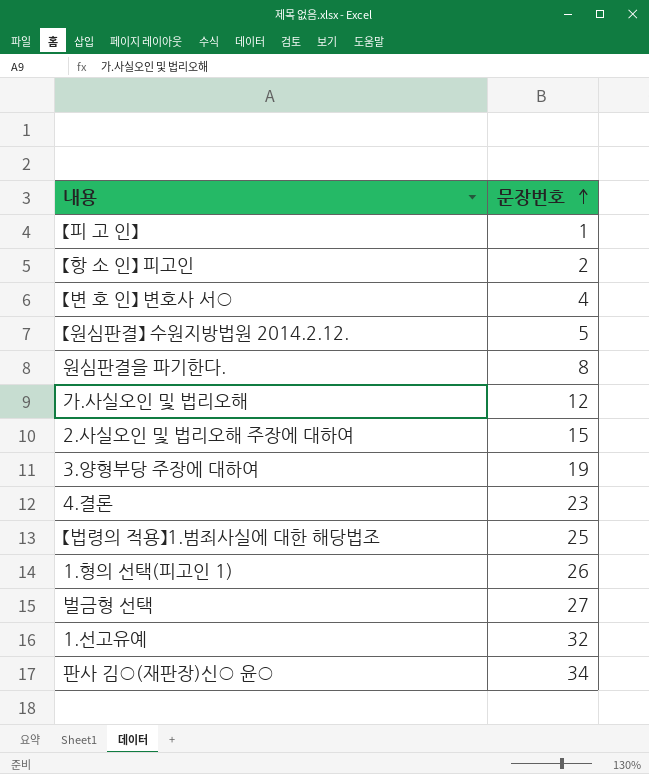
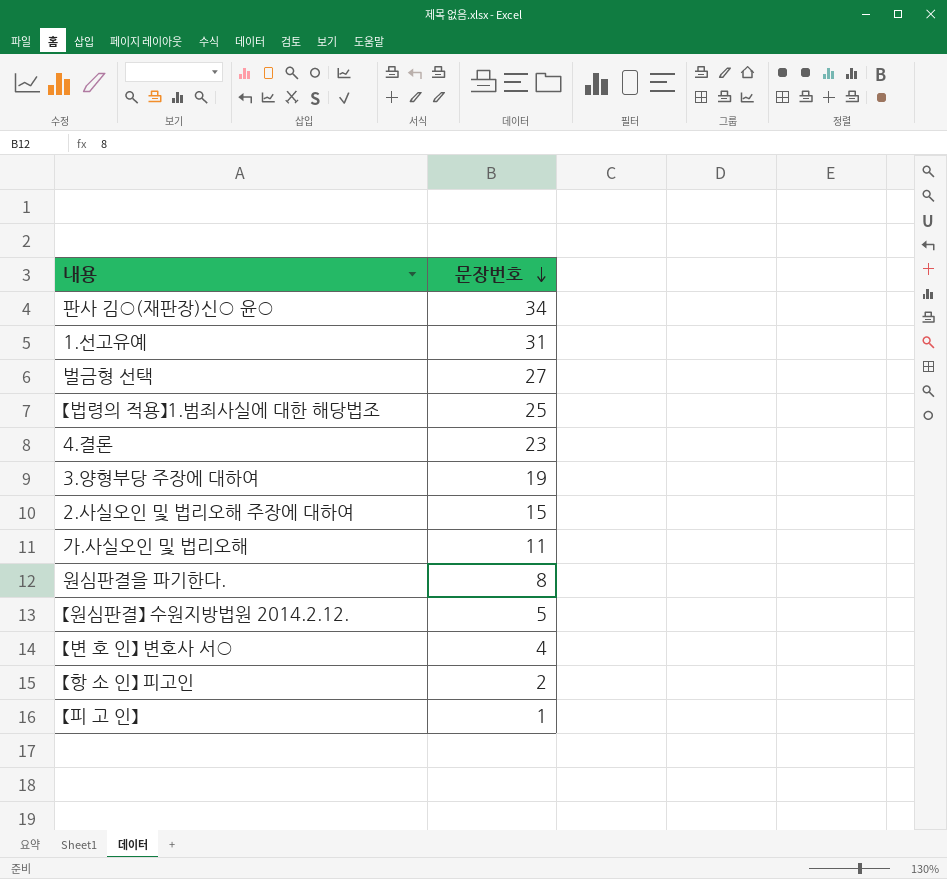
row order: 문장번호 ascending -> 문장번호 descending
row 1.형의 선택(피고인 1): 26 -> none
1.선고유예 | 문장번호: 32 -> 31
가.사실오인 및 법리오해 | 문장번호: 12 -> 11

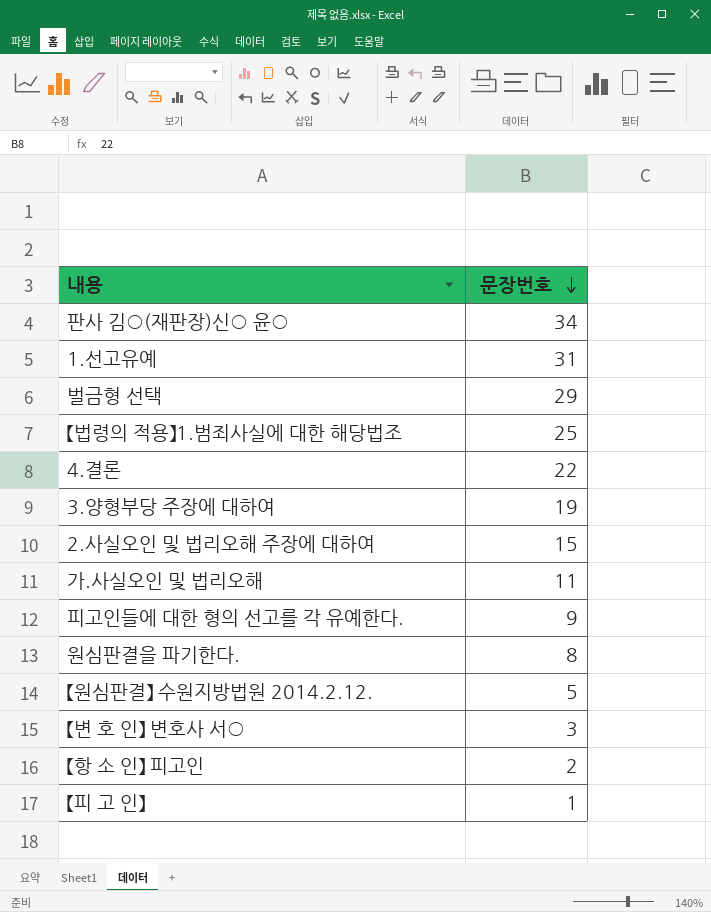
벌금형 선택 | 문장번호: 27 -> 29
4.결론 | 문장번호: 23 -> 22
row 피고인들에 대한 형의 선고를 각 유예한다.: none -> 9
【변 호 인】 변호사 서○ | 문장번호: 4 -> 3

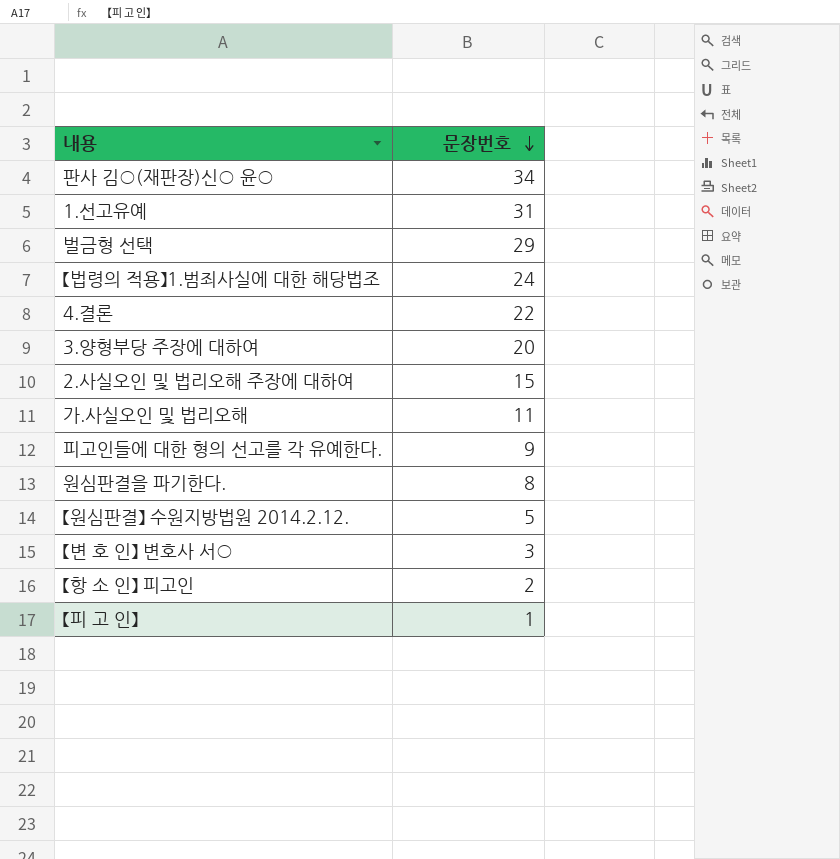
【법령의 적용】1.범죄사실에 대한 해당법조 | 문장번호: 25 -> 24
3.양형부당 주장에 대하여 | 문장번호: 19 -> 20

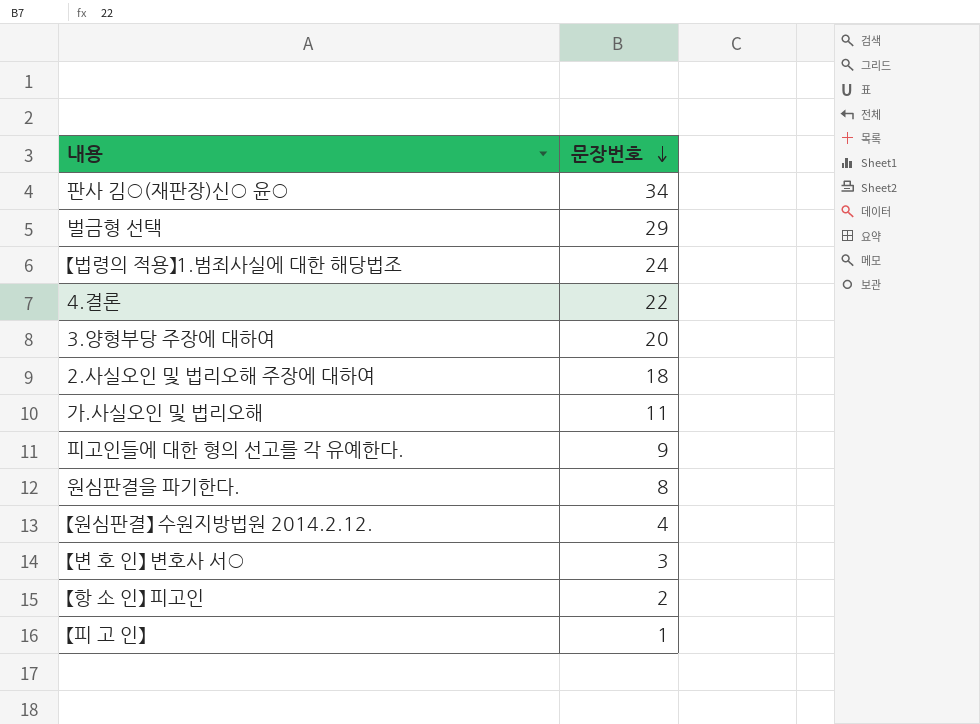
row 1.선고유예: 31 -> none
2.사실오인 및 법리오해 주장에 대하여 | 문장번호: 15 -> 18
【원심판결】 수원지방법원 2014.2.12. | 문장번호: 5 -> 4

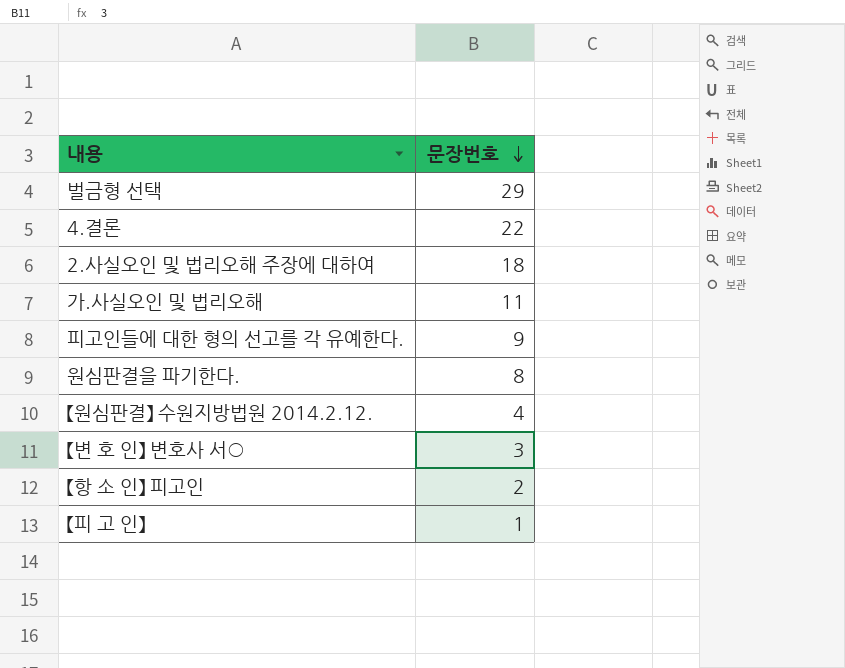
row 판사 김○(재판장)신○ 윤○: 34 -> none
row 【법령의 적용】1.범죄사실에 대한 해당법조: 24 -> none
row 3.양형부당 주장에 대하여: 20 -> none

